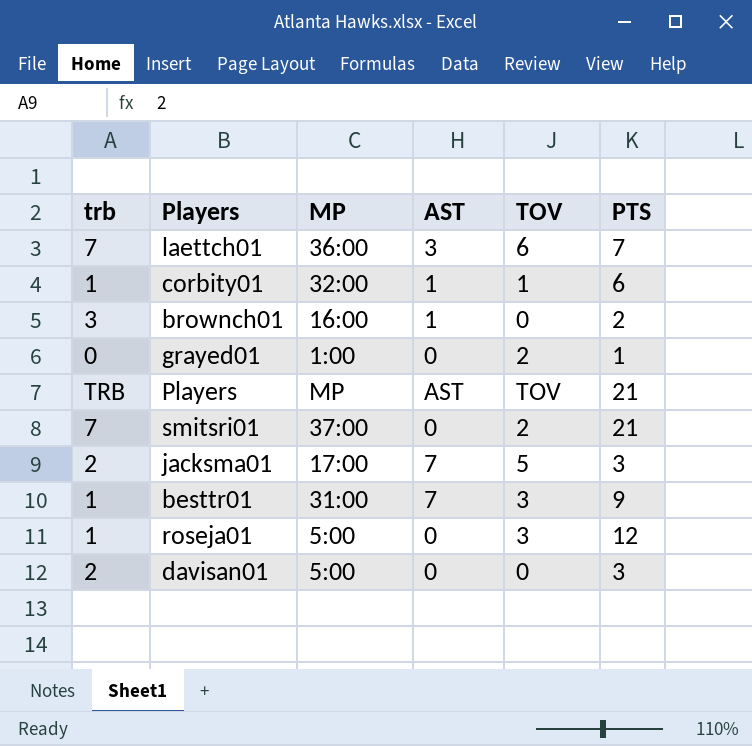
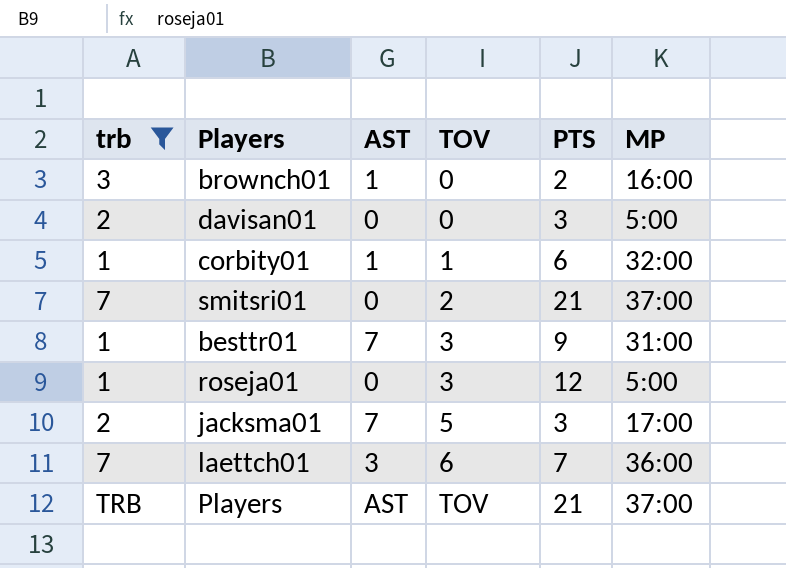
filter: none -> trb != 0
row order: none -> TOV ascending
column MP | position: 3 -> 6
Players | MP: MP -> 37:00

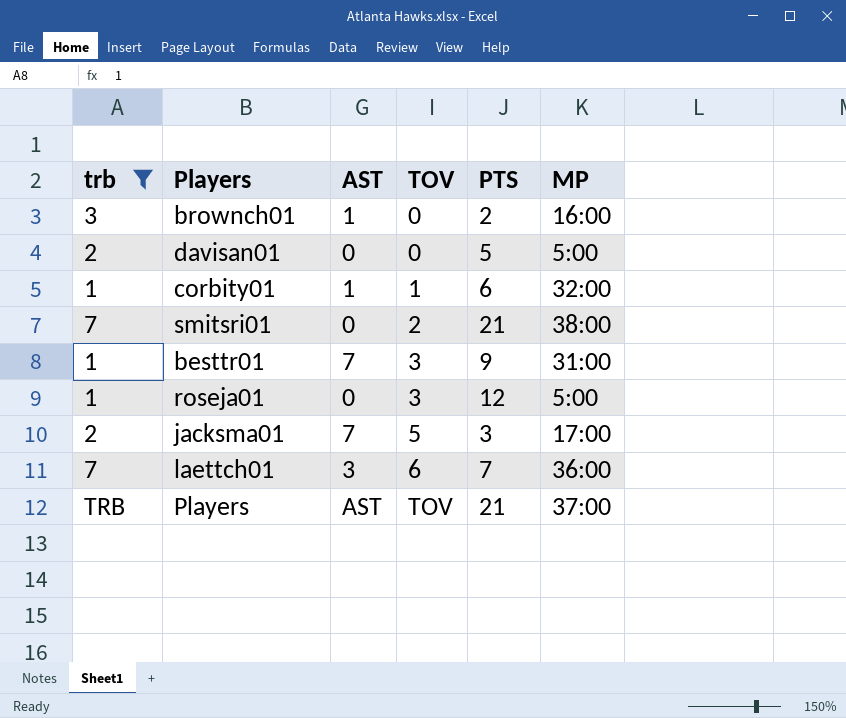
davisan01 | PTS: 3 -> 5
smitsri01 | MP: 37:00 -> 38:00

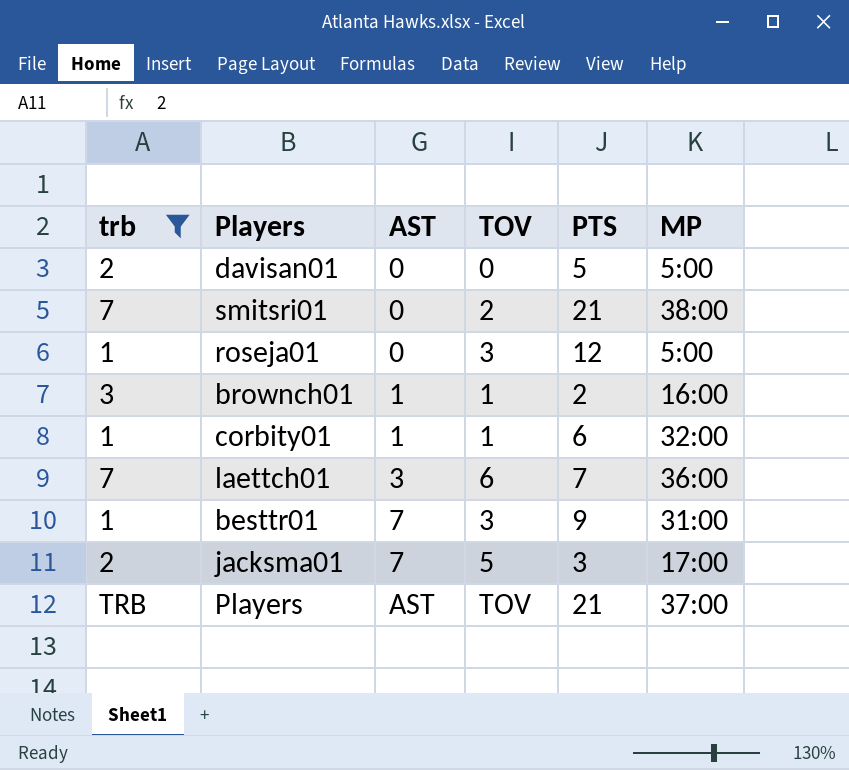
row order: TOV ascending -> AST ascending
brownch01 | TOV: 0 -> 1

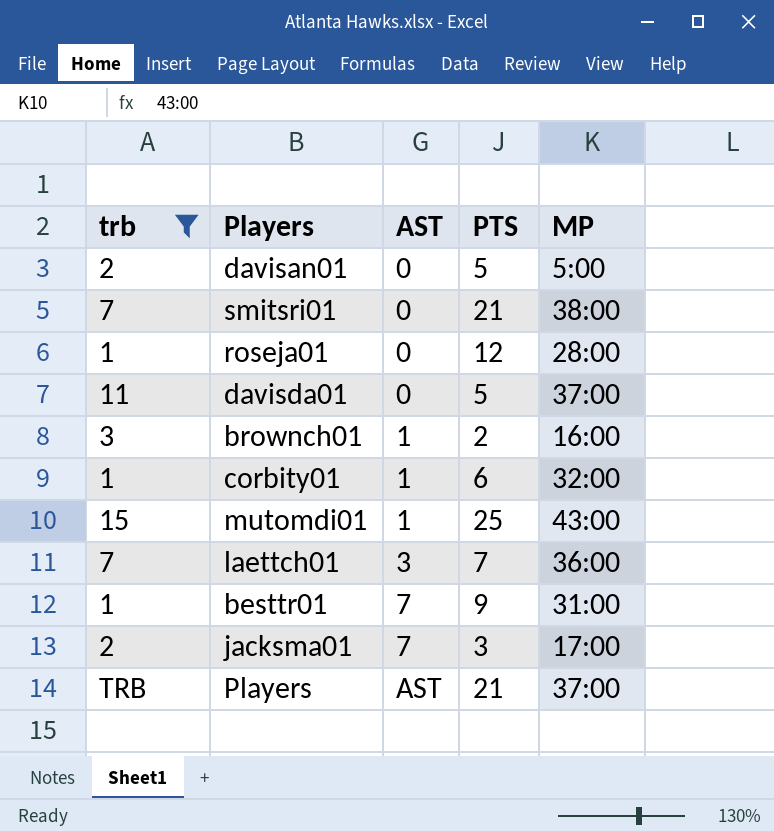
column TOV | position: 4 -> none
roseja01 | MP: 5:00 -> 28:00
row davisda01: none -> 11 | 0 | 5 | 37:00
row mutomdi01: none -> 15 | 1 | 25 | 43:00

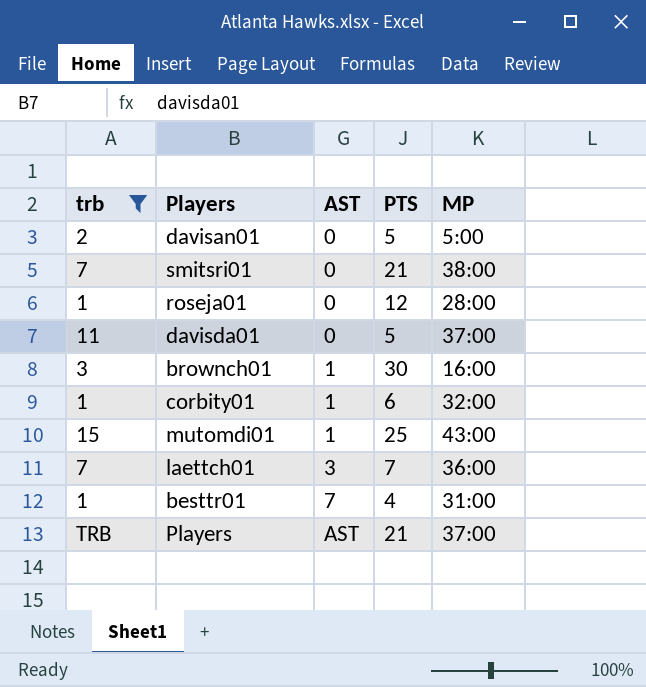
row jacksma01: 2 | 7 | 3 | 17:00 -> none
brownch01 | PTS: 2 -> 30
besttr01 | PTS: 9 -> 4

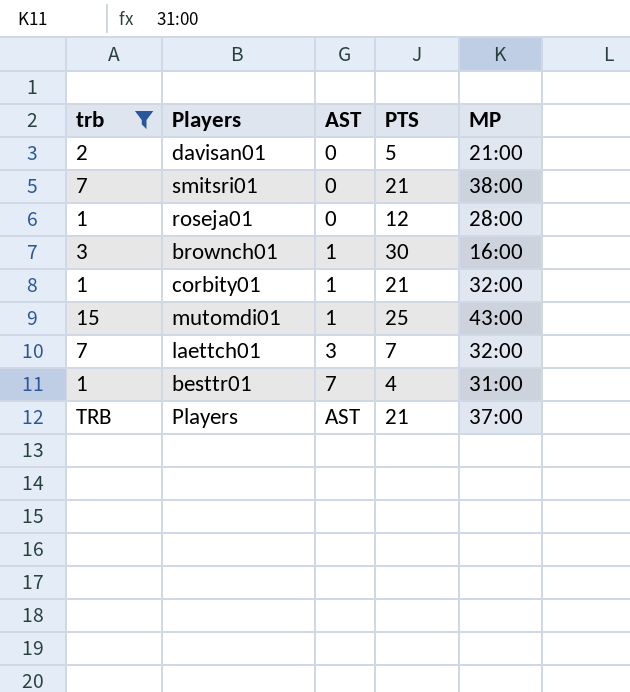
row davisda01: 11 | 0 | 5 | 37:00 -> none
davisan01 | MP: 5:00 -> 21:00
corbity01 | PTS: 6 -> 21
laettch01 | MP: 36:00 -> 32:00

